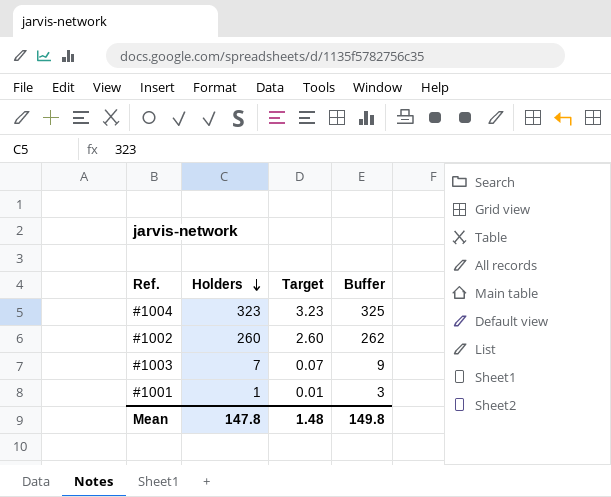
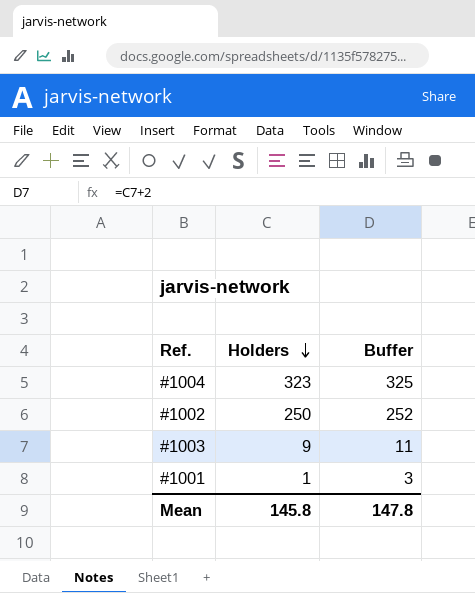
column Target | formula: [Holders] * 0.01 -> none
#1002 | Holders: 260 -> 250
#1002 | Buffer: 262 -> 252
#1003 | Holders: 7 -> 9
#1003 | Buffer: 9 -> 11
Mean | Holders: 147.8 -> 145.8
Mean | Buffer: 149.8 -> 147.8

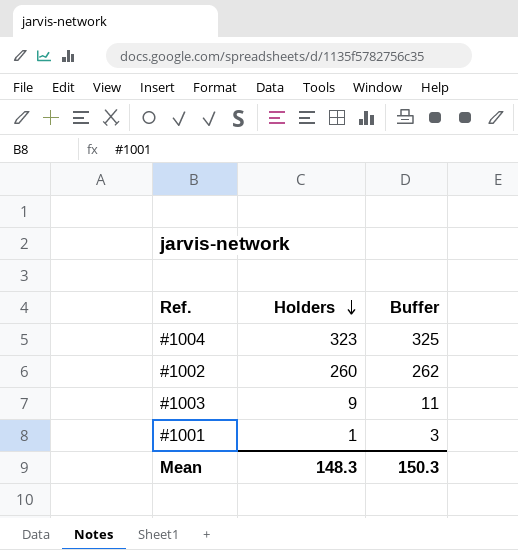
#1002 | Holders: 250 -> 260
#1002 | Buffer: 252 -> 262
Mean | Holders: 145.8 -> 148.3
Mean | Buffer: 147.8 -> 150.3

